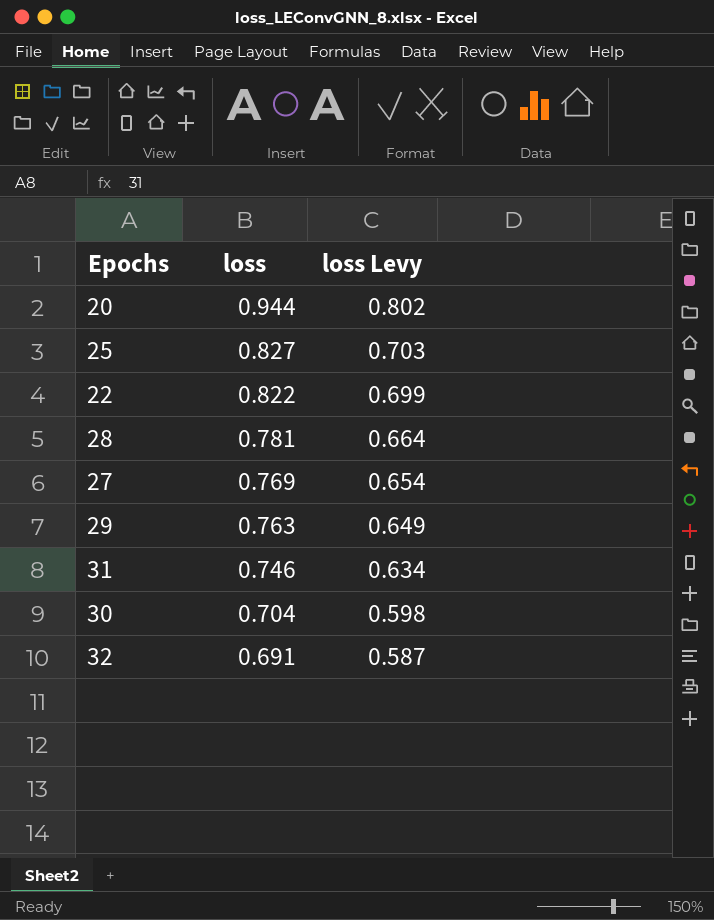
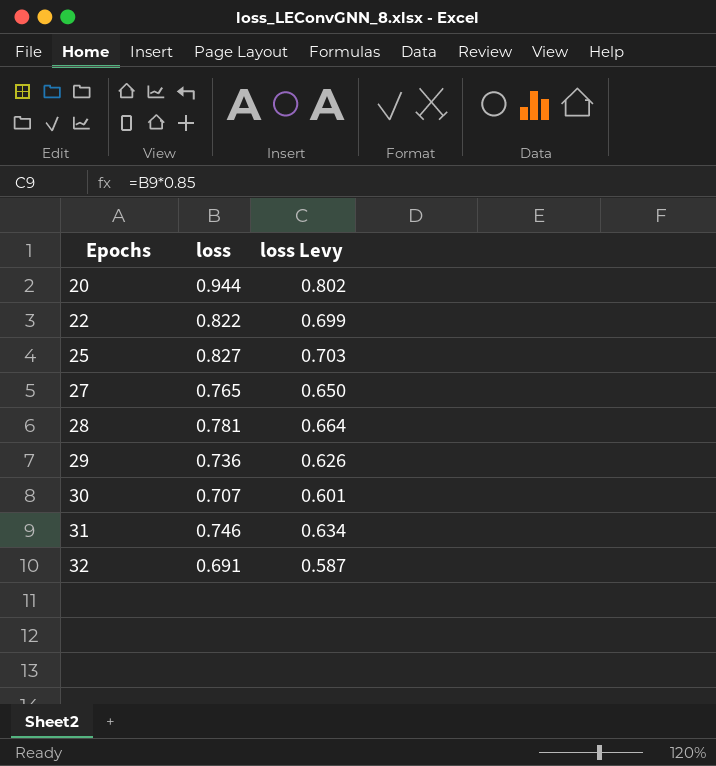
row order: loss descending -> Epochs ascending
27 | loss: 0.769 -> 0.765
27 | loss Levy: 0.654 -> 0.650
29 | loss: 0.763 -> 0.736
29 | loss Levy: 0.649 -> 0.626
30 | loss: 0.704 -> 0.707
30 | loss Levy: 0.598 -> 0.601

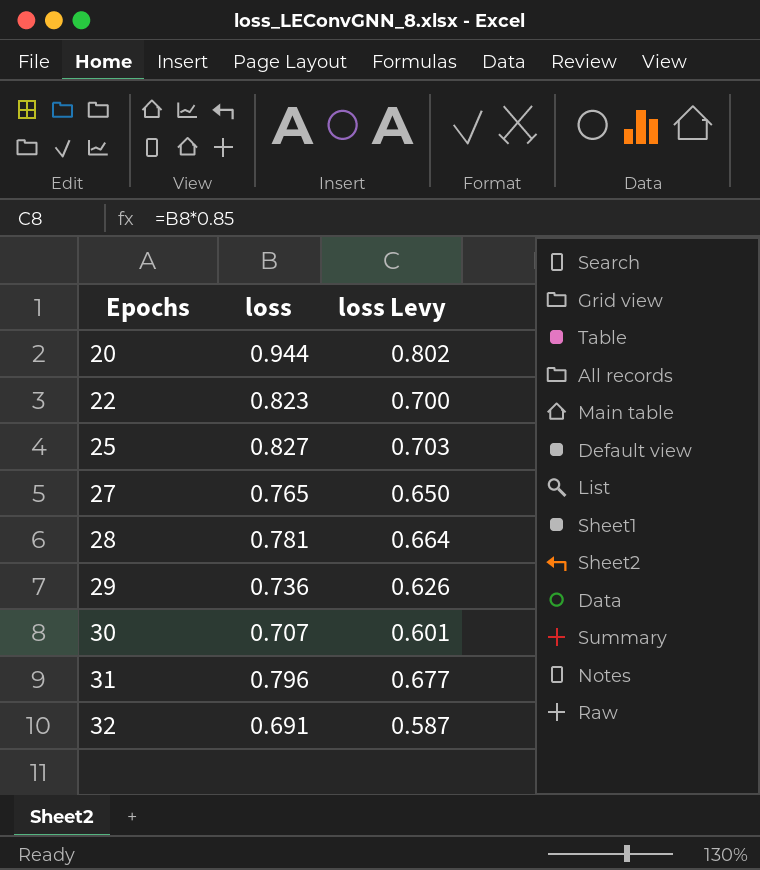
22 | loss: 0.822 -> 0.823
22 | loss Levy: 0.699 -> 0.700
31 | loss: 0.746 -> 0.796
31 | loss Levy: 0.634 -> 0.677

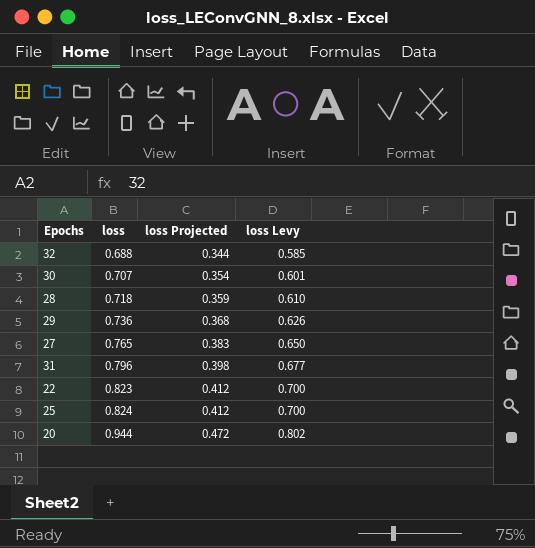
row order: Epochs ascending -> loss ascending
column loss Projected | formula: none -> [loss] * 0.5
32 | loss: 0.691 -> 0.688
32 | loss Levy: 0.587 -> 0.585
28 | loss: 0.781 -> 0.718
28 | loss Levy: 0.664 -> 0.610
25 | loss: 0.827 -> 0.824
25 | loss Levy: 0.703 -> 0.700

